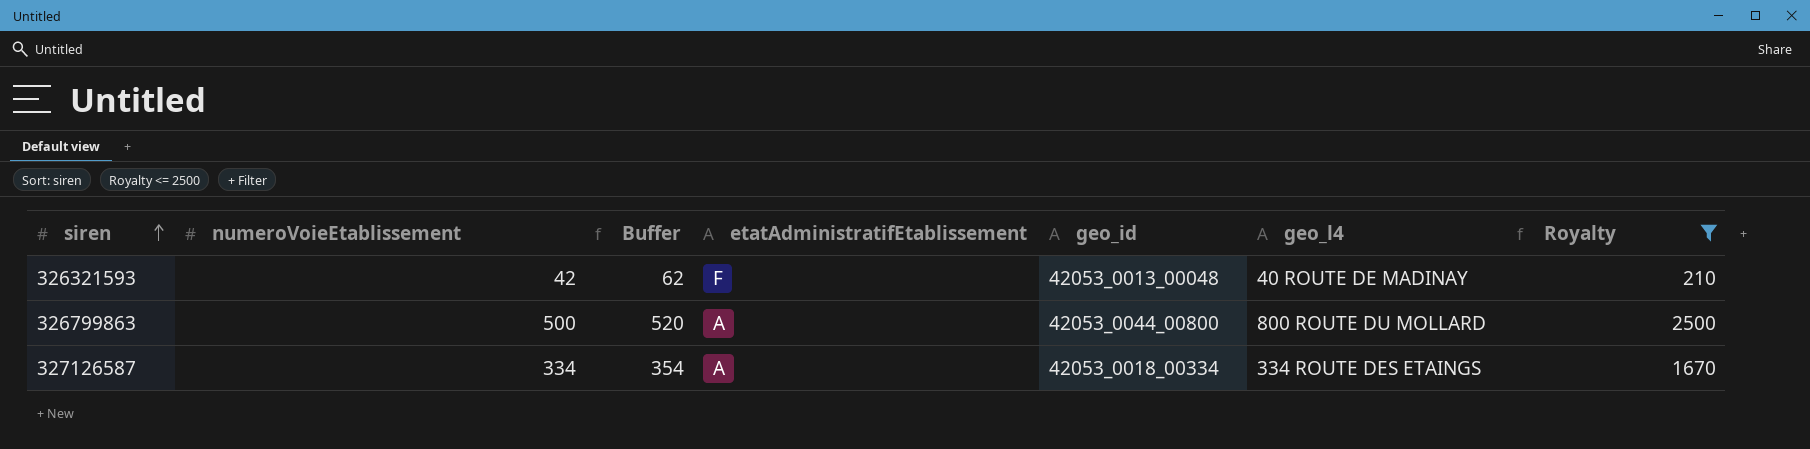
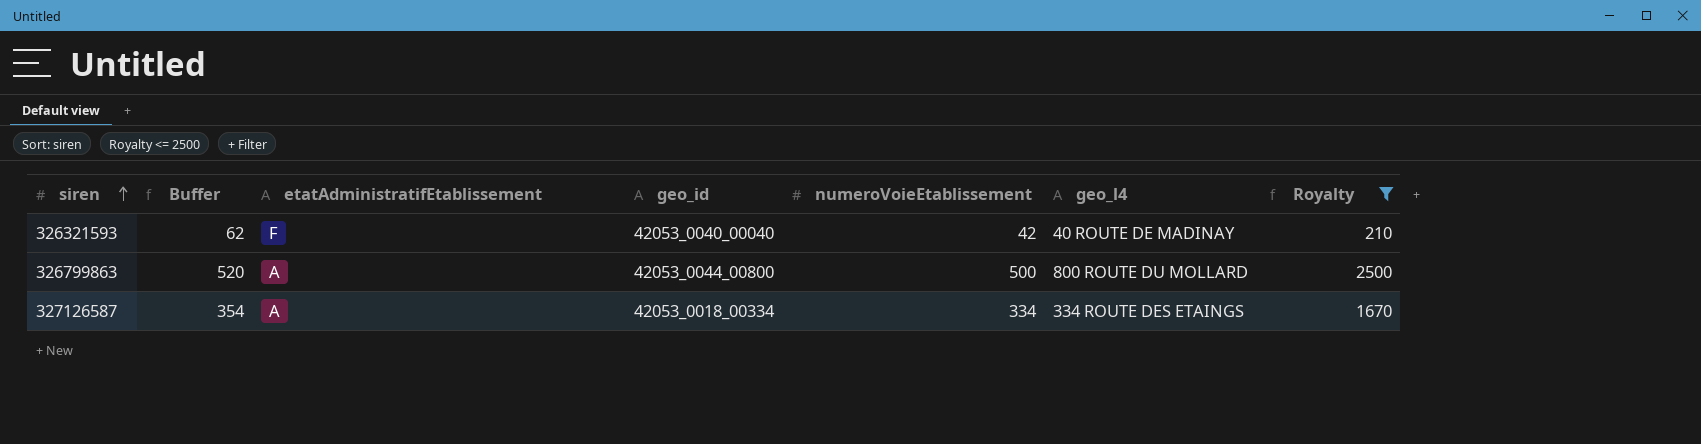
column numeroVoieEtablissement | position: 2 -> 5
326321593 | geo_id: 42053_0013_00048 -> 42053_0040_00040

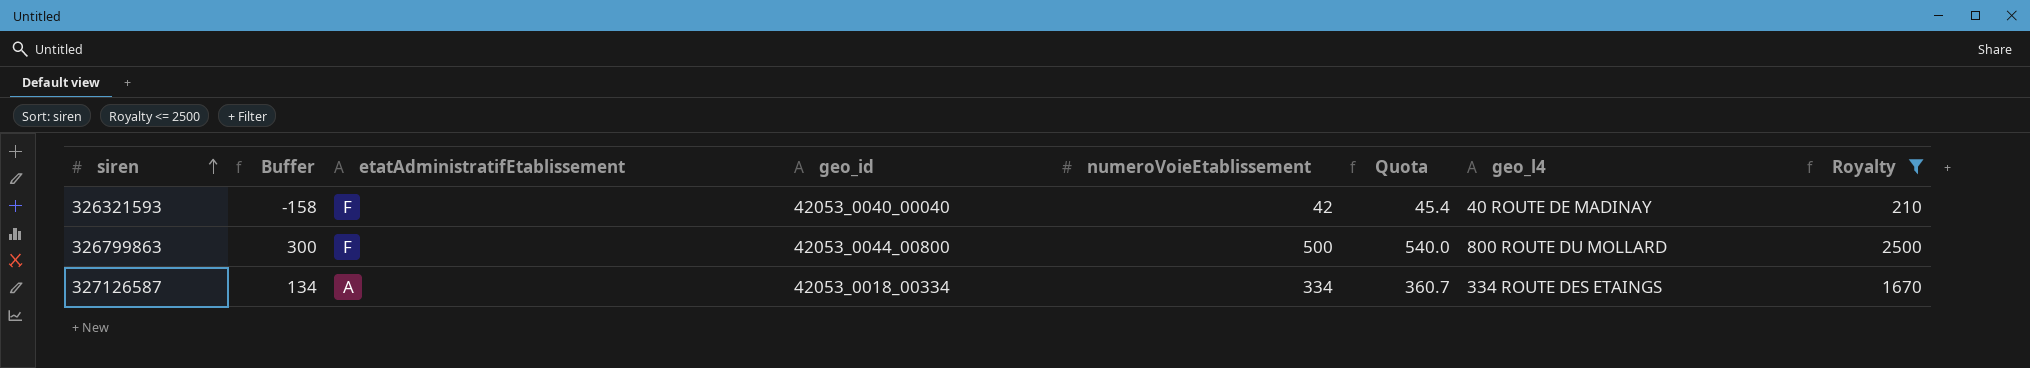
column Buffer | formula: [numeroVoieEtablissement] + 20 -> [numeroVoieEtablissement] - 200
column Quota | formula: none -> [numeroVoieEtablissement] * 1.08
326799863 | etatAdministratifEtablissement: A -> F

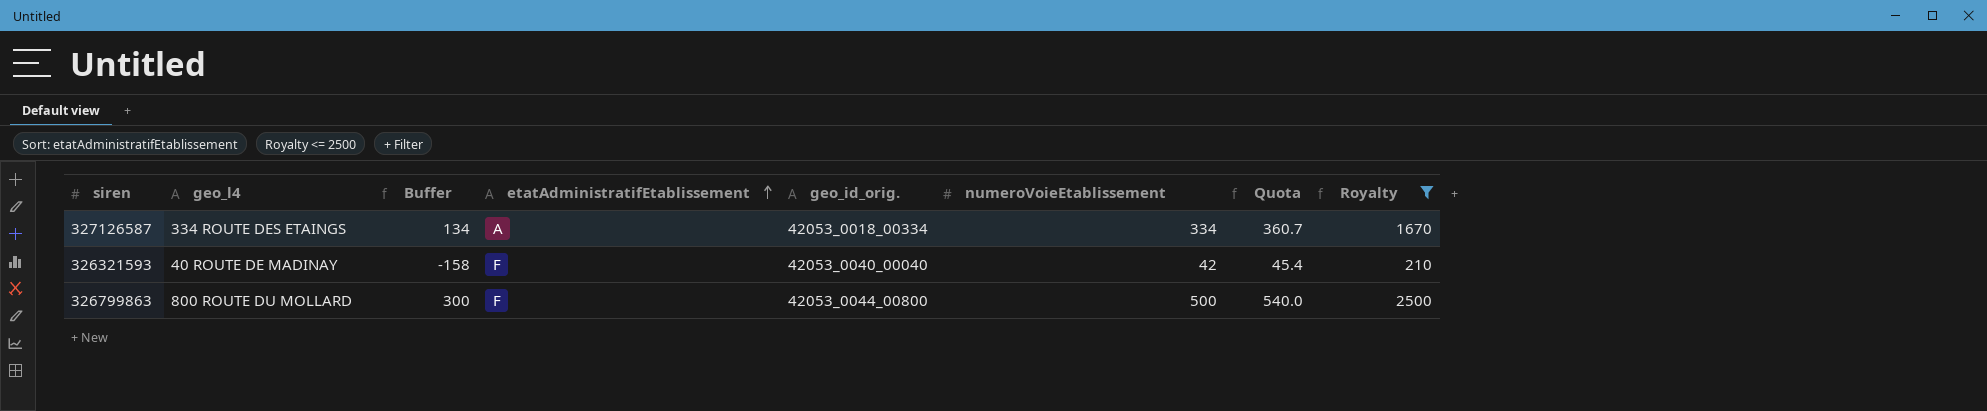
row order: siren ascending -> etatAdministratifEtablissement ascending
column geo_l4 | position: 7 -> 2
column name: geo_id -> geo_id_orig.

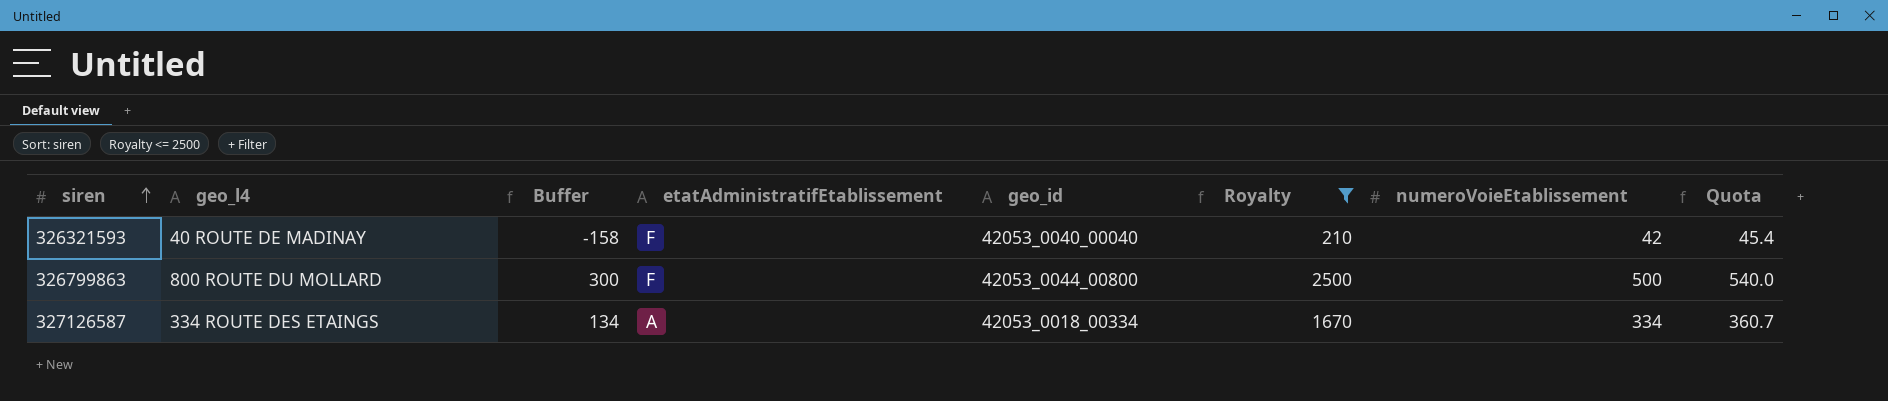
row order: etatAdministratifEtablissement ascending -> siren ascending
column name: geo_id_orig. -> geo_id
column Royalty | position: 8 -> 6

